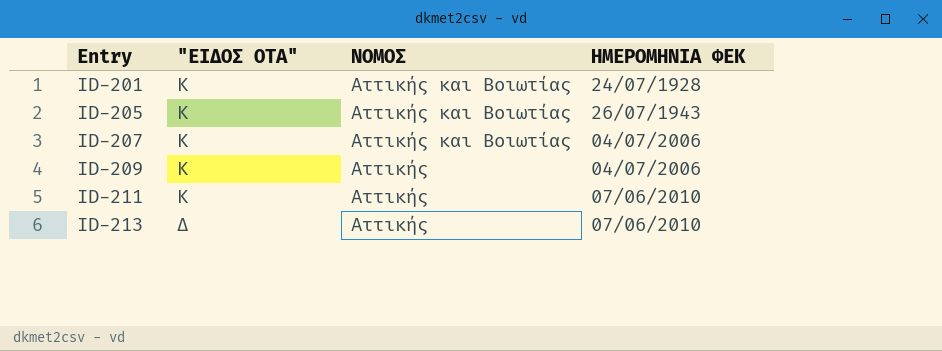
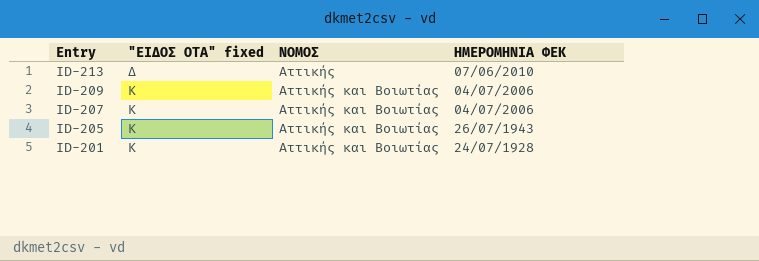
row order: Entry ascending -> Entry descending
column name: "ΕΙΔΟΣ ΟΤΑ" -> "ΕΙΔΟΣ ΟΤΑ" fixed
row ID-211: Κ | Αττικής | 07/06/2010 -> none
ID-209 | ΝΟΜΟΣ: Αττικής -> Αττικής και Βοιωτίας

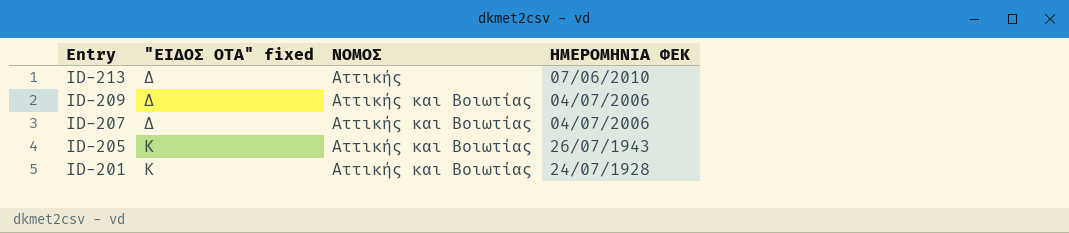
ID-209 | "ΕΙΔΟΣ ΟΤΑ" fixed: Κ -> Δ
ID-207 | "ΕΙΔΟΣ ΟΤΑ" fixed: Κ -> Δ

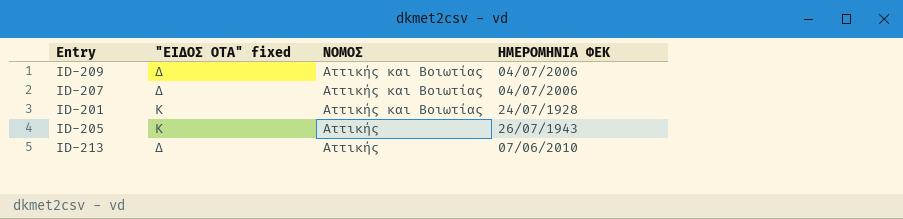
row order: Entry descending -> ΝΟΜΟΣ descending
ID-205 | ΝΟΜΟΣ: Αττικής και Βοιωτίας -> Αττικής

